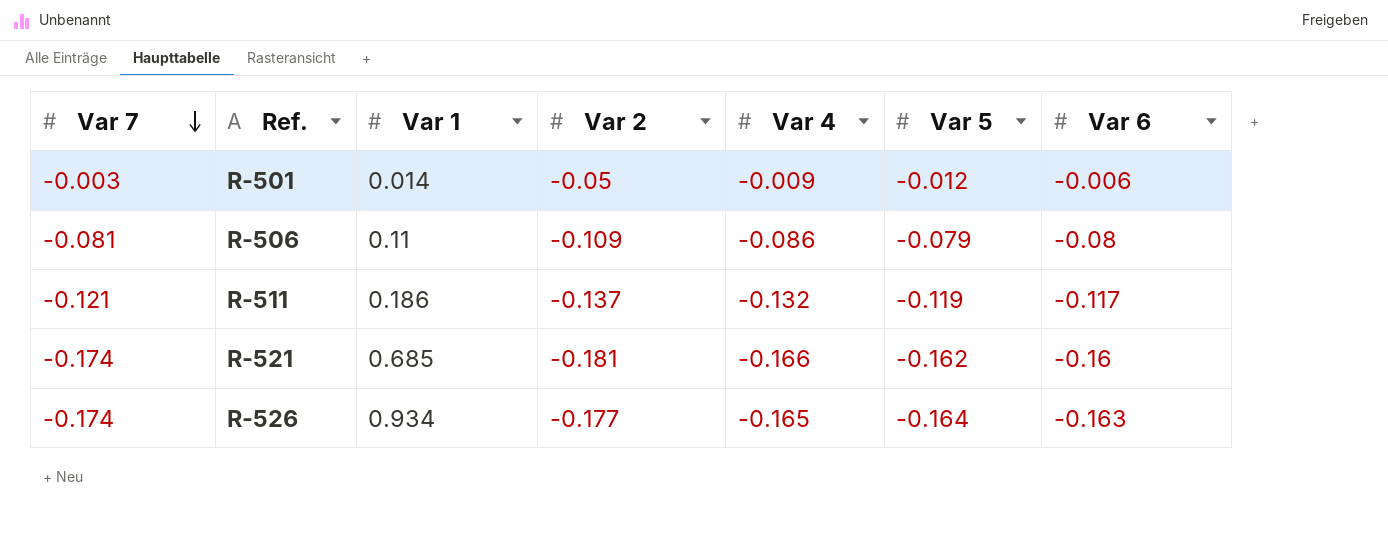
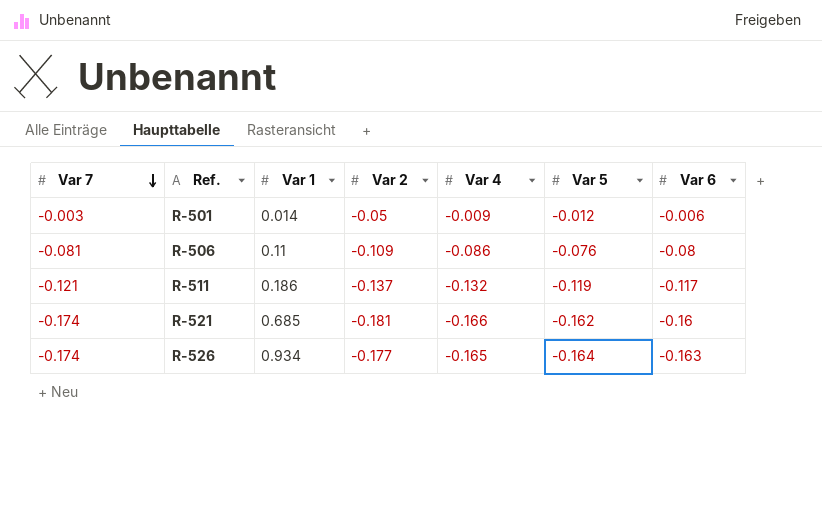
R-506 | Var 5: -0.079 -> -0.076

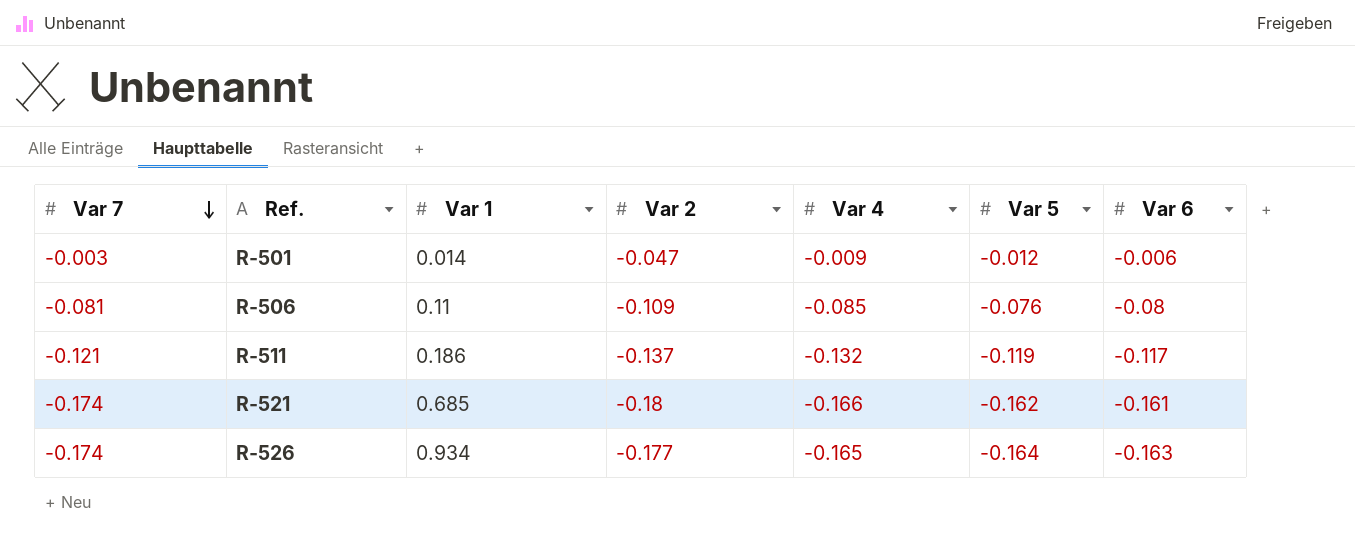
R-501 | Var 2: -0.05 -> -0.047
R-506 | Var 4: -0.086 -> -0.085
R-521 | Var 2: -0.181 -> -0.18
R-521 | Var 6: -0.16 -> -0.161

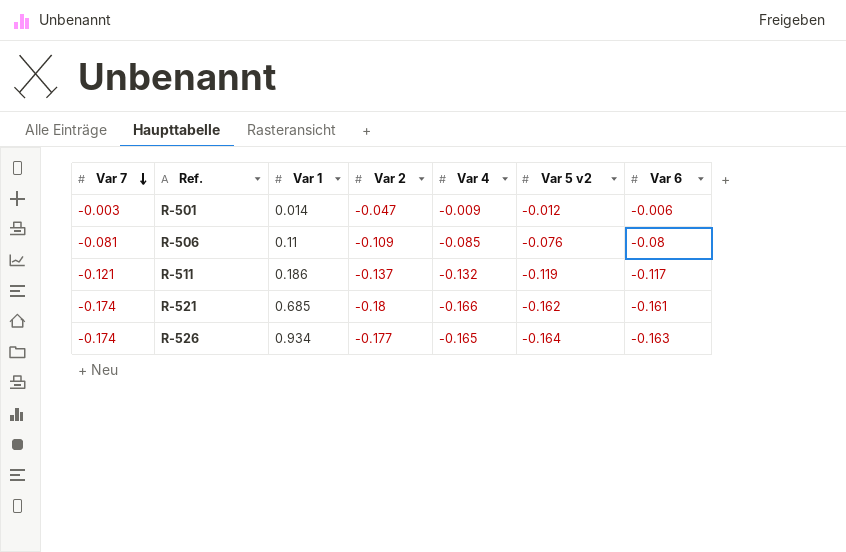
column name: Var 5 -> Var 5 v2

